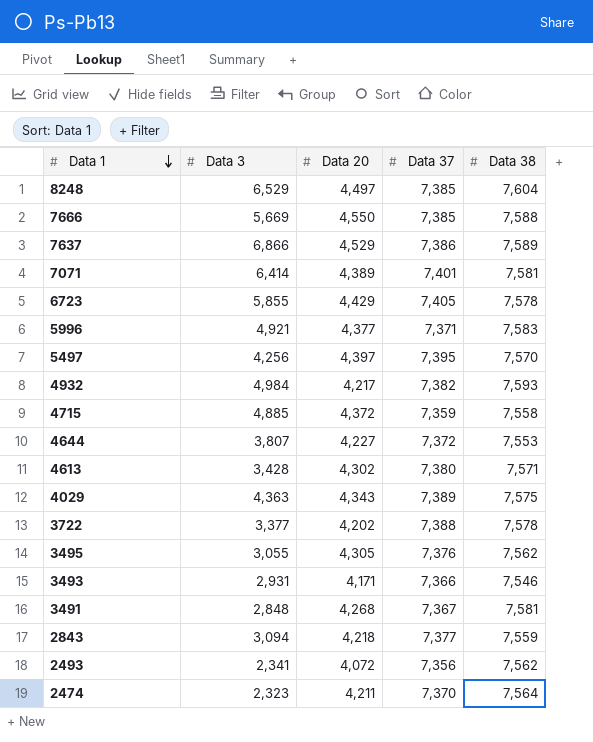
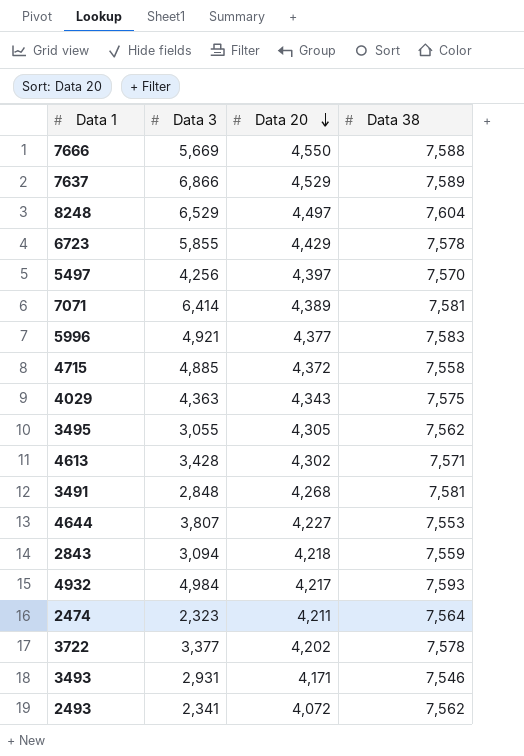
row order: Data 1 descending -> Data 20 descending
column Data 37 | position: 4 -> none

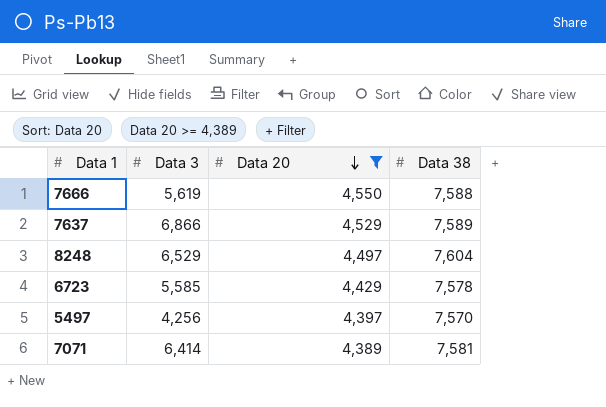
filter: none -> Data 20 >= 4,389
7666 | Data 3: 5,669 -> 5,619
6723 | Data 3: 5,855 -> 5,585

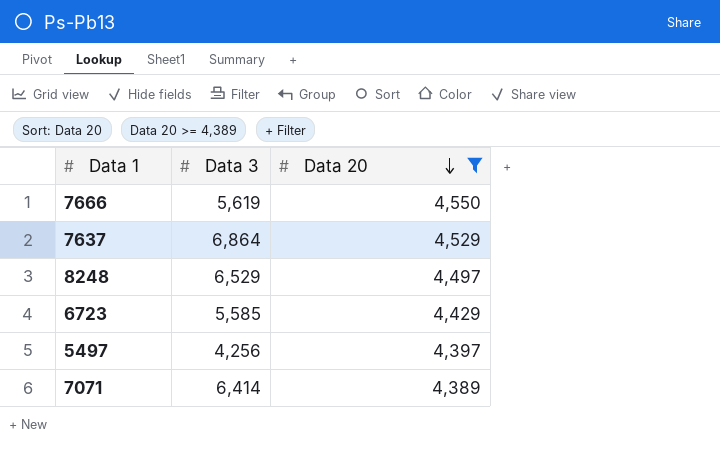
column Data 38 | position: 4 -> none
7637 | Data 3: 6,866 -> 6,864

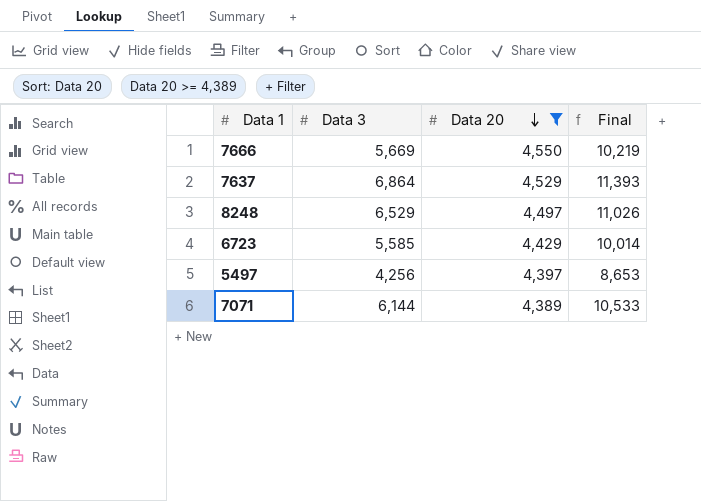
column Final | formula: none -> [Data 3] + [Data 20]
7666 | Data 3: 5,619 -> 5,669
7071 | Data 3: 6,414 -> 6,144

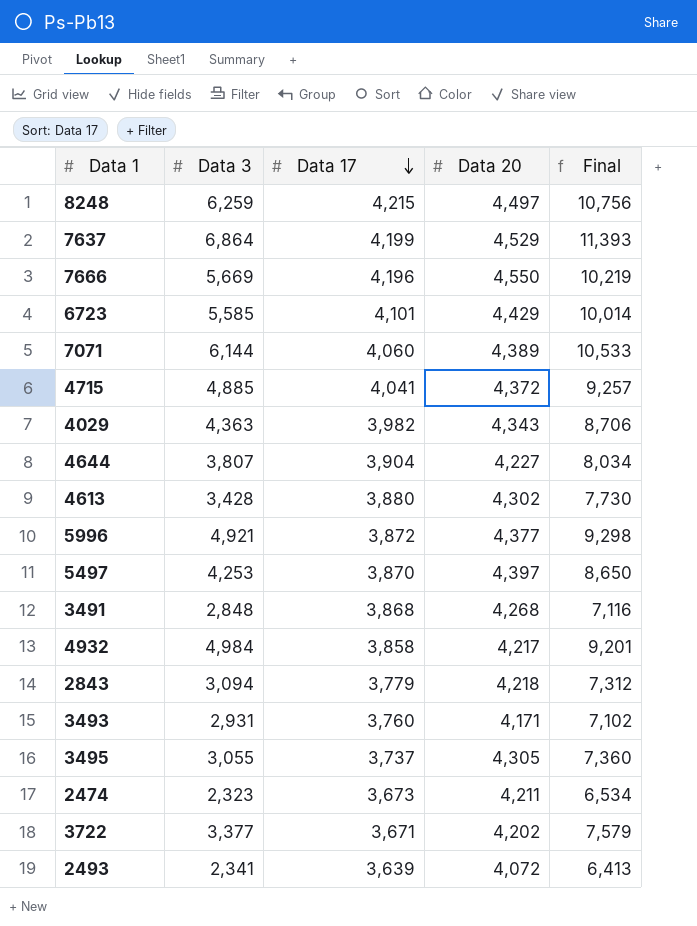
filter: Data 20 >= 4,389 -> none
row order: Data 20 descending -> Data 17 descending
column Data 17 | position: none -> 3
8248 | Data 3: 6,529 -> 6,259
8248 | Final: 11,026 -> 10,756
5497 | Data 3: 4,256 -> 4,253
5497 | Final: 8,653 -> 8,650

